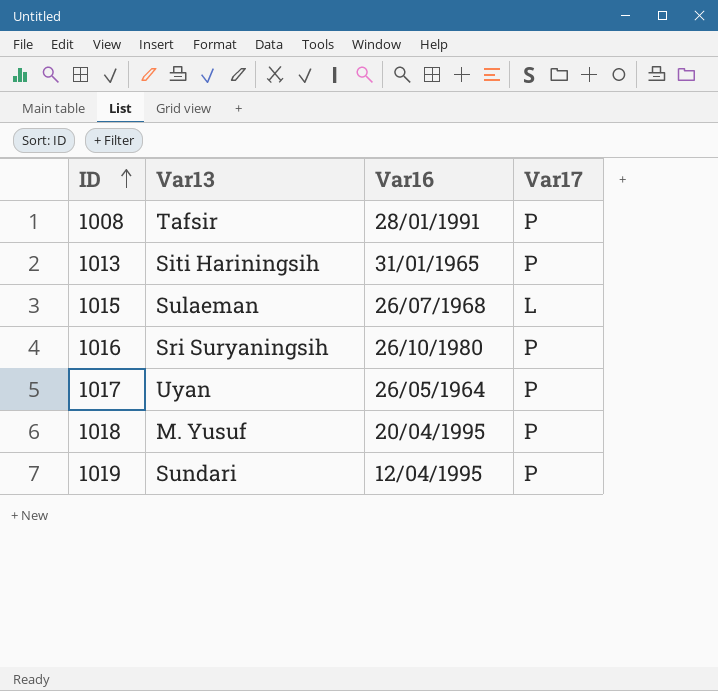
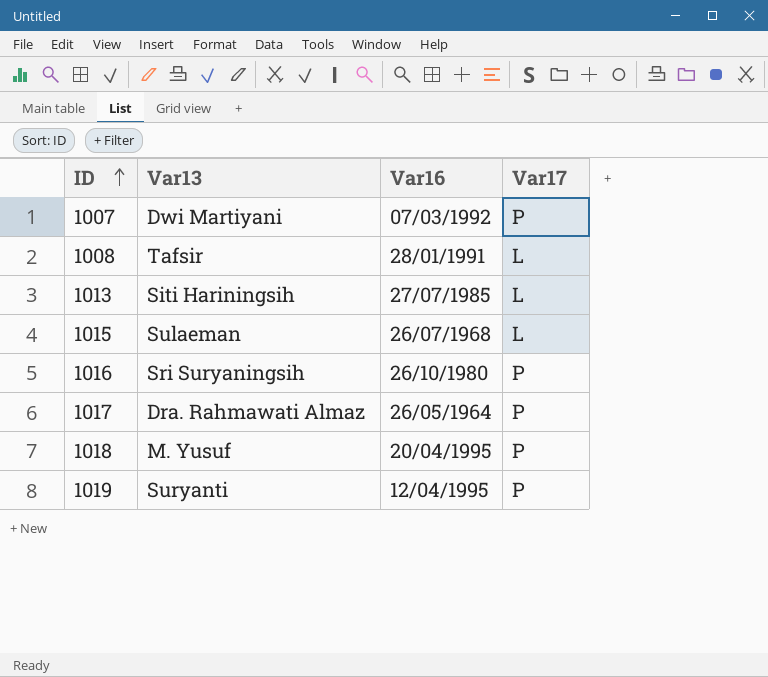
row 1007: none -> Dwi Martiyani | 07/03/1992 | P
1008 | Var17: P -> L
1013 | Var16: 31/01/1965 -> 27/07/1985
1013 | Var17: P -> L
1017 | Var13: Uyan -> Dra. Rahmawati Almaz
1019 | Var13: Sundari -> Suryanti

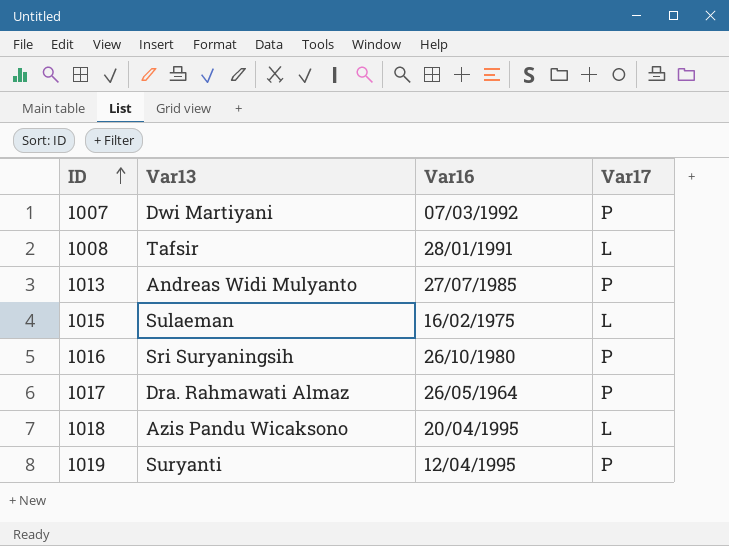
1013 | Var13: Siti Hariningsih -> Andreas Widi Mulyanto
1013 | Var17: L -> P
1015 | Var16: 26/07/1968 -> 16/02/1975
1018 | Var13: M. Yusuf -> Azis Pandu Wicaksono
1018 | Var17: P -> L

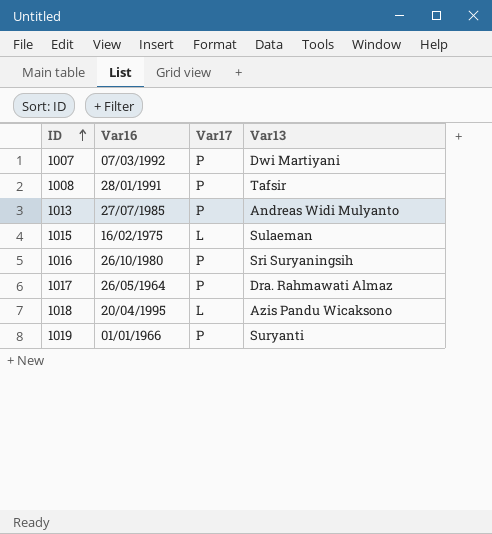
column Var13 | position: 2 -> 4
1008 | Var17: L -> P
1019 | Var16: 12/04/1995 -> 01/01/1966

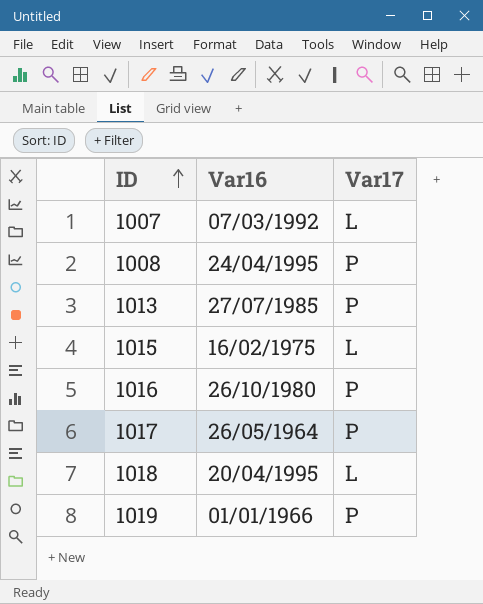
column Var13 | position: 4 -> none
1007 | Var17: P -> L
1008 | Var16: 28/01/1991 -> 24/04/1995

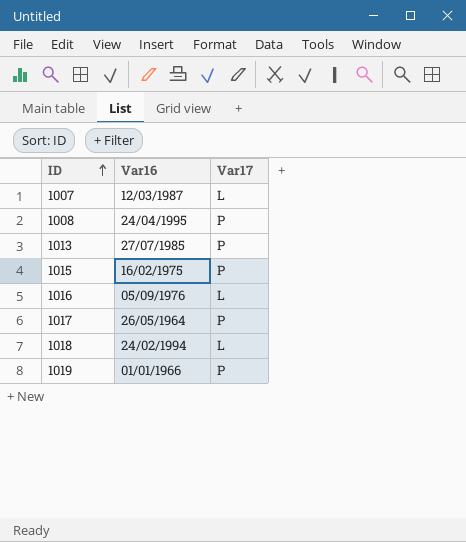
1007 | Var16: 07/03/1992 -> 12/03/1987
1015 | Var17: L -> P
1016 | Var16: 26/10/1980 -> 05/09/1976
1016 | Var17: P -> L
1018 | Var16: 20/04/1995 -> 24/02/1994

